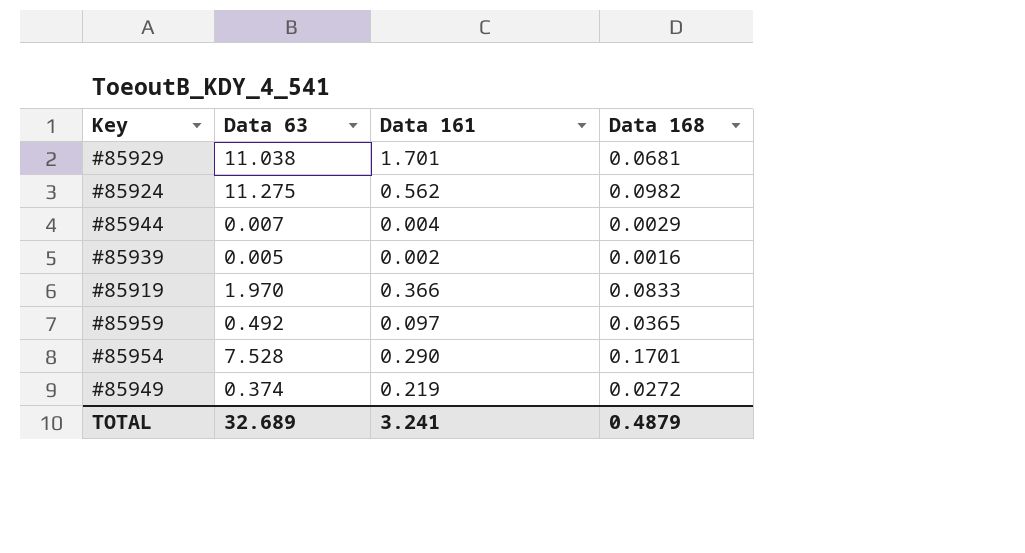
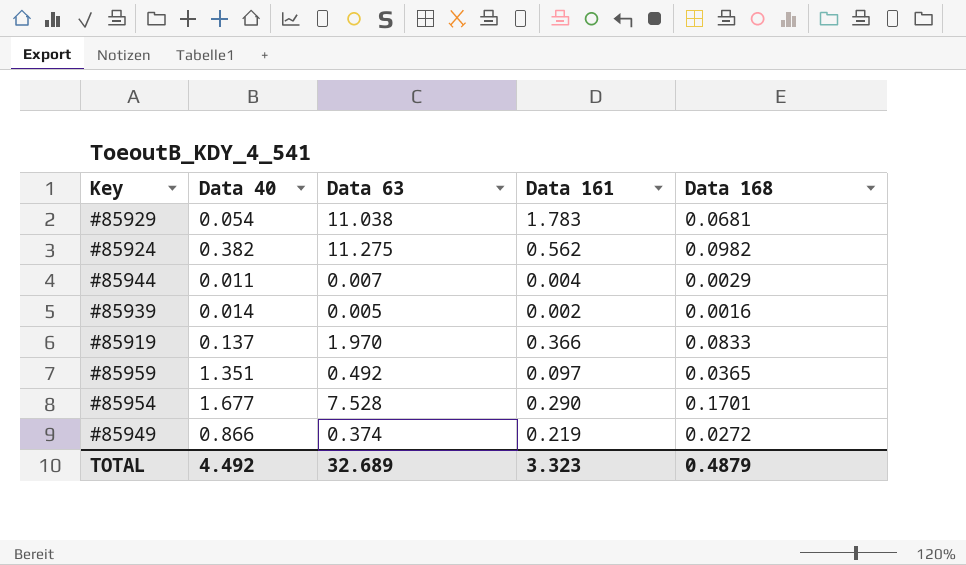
column Data 40 | position: none -> 2
#85929 | Data 161: 1.701 -> 1.783
TOTAL | Data 161: 3.241 -> 3.323

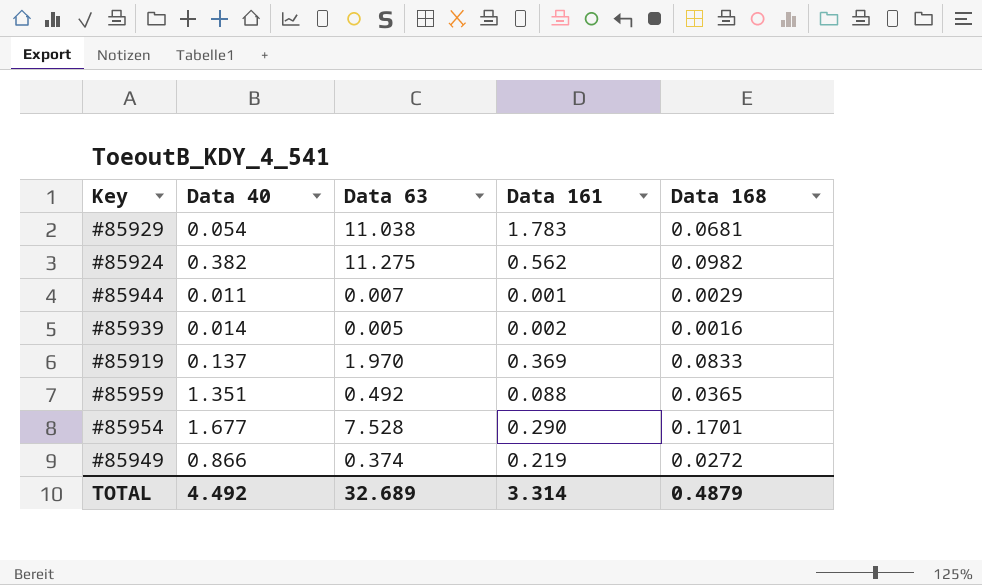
#85944 | Data 161: 0.004 -> 0.001
#85919 | Data 161: 0.366 -> 0.369
#85959 | Data 161: 0.097 -> 0.088
TOTAL | Data 161: 3.323 -> 3.314

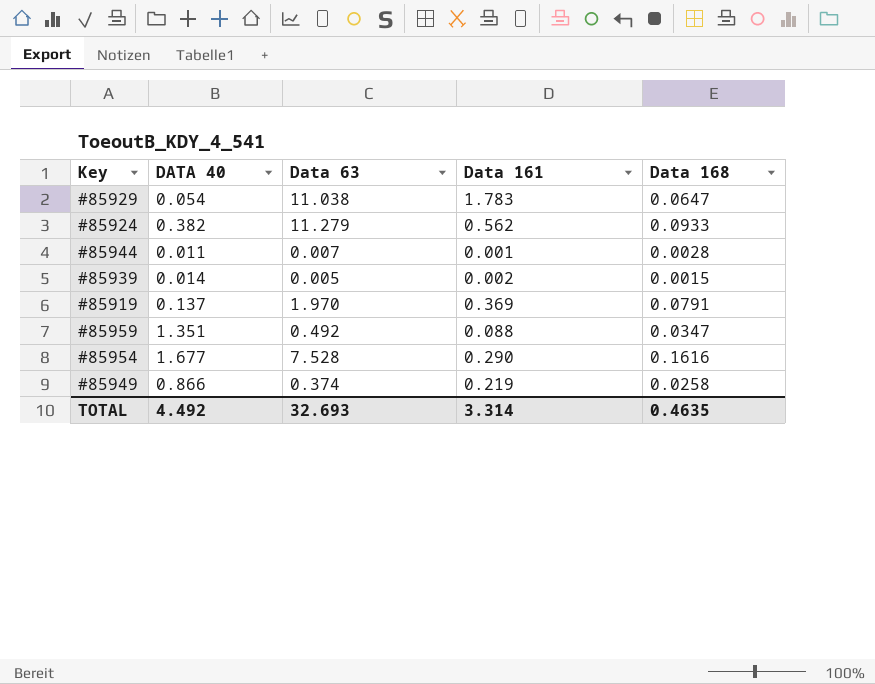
column name: Data 40 -> DATA 40
#85929 | Data 168: 0.0681 -> 0.0647
#85924 | Data 63: 11.275 -> 11.279
#85924 | Data 168: 0.0982 -> 0.0933
#85944 | Data 168: 0.0029 -> 0.0028
#85939 | Data 168: 0.0016 -> 0.0015
#85919 | Data 168: 0.0833 -> 0.0791
#85959 | Data 168: 0.0365 -> 0.0347
#85954 | Data 168: 0.1701 -> 0.1616
#85949 | Data 168: 0.0272 -> 0.0258
TOTAL | Data 63: 32.689 -> 32.693
TOTAL | Data 168: 0.4879 -> 0.4635

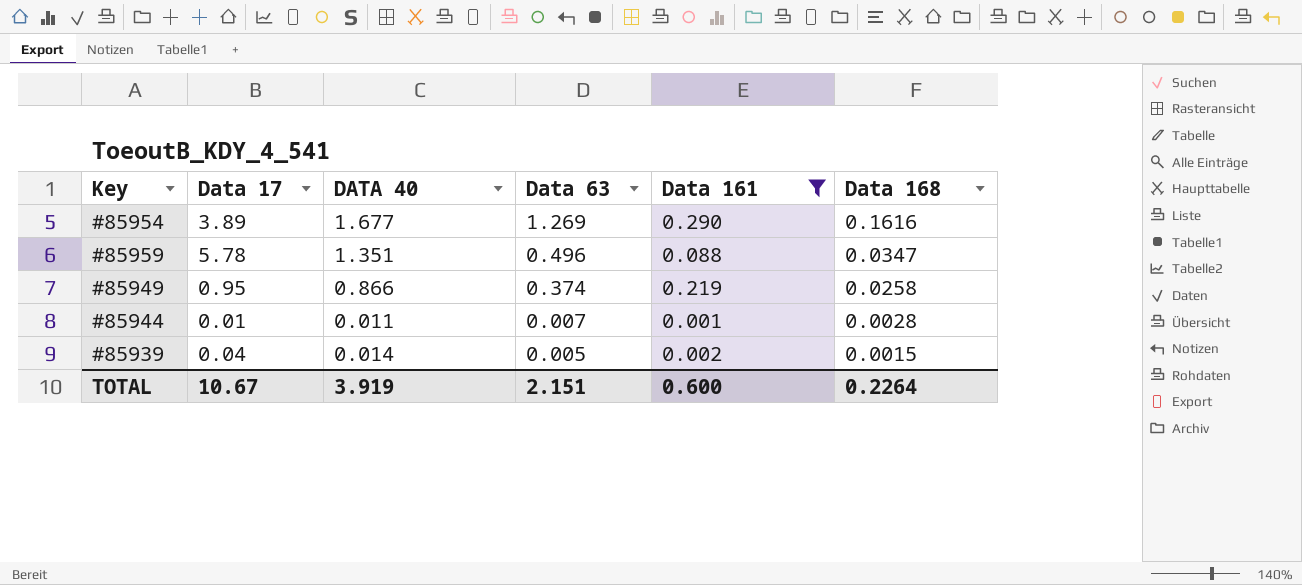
filter: none -> Data 161 <= 0.290
row order: none -> Data 63 descending
column Data 17 | position: none -> 2
#85954 | Data 63: 7.528 -> 1.269
#85959 | Data 63: 0.492 -> 0.496
TOTAL | DATA 40: 4.492 -> 3.919
TOTAL | Data 63: 32.693 -> 2.151
TOTAL | Data 161: 3.314 -> 0.600
TOTAL | Data 168: 0.4635 -> 0.2264

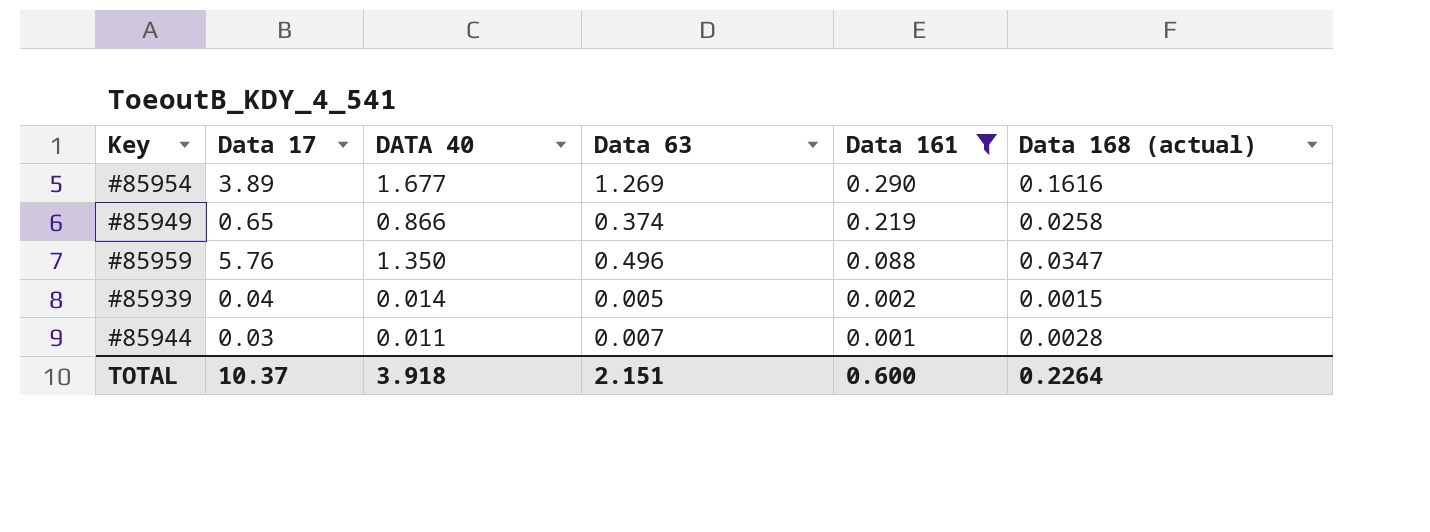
row order: Data 63 descending -> Data 161 descending
column name: Data 168 -> Data 168 (actual)
#85949 | Data 17: 0.95 -> 0.65
#85959 | Data 17: 5.78 -> 5.76
#85959 | DATA 40: 1.351 -> 1.350
#85944 | Data 17: 0.01 -> 0.03
TOTAL | Data 17: 10.67 -> 10.37
TOTAL | DATA 40: 3.919 -> 3.918

